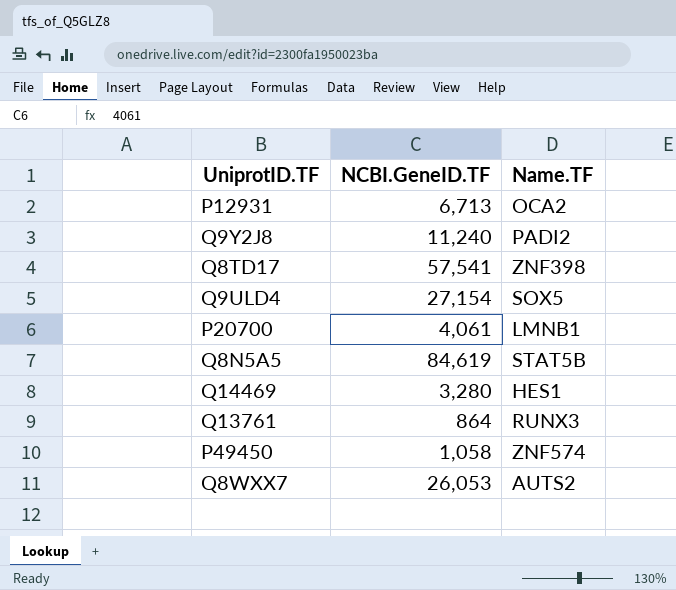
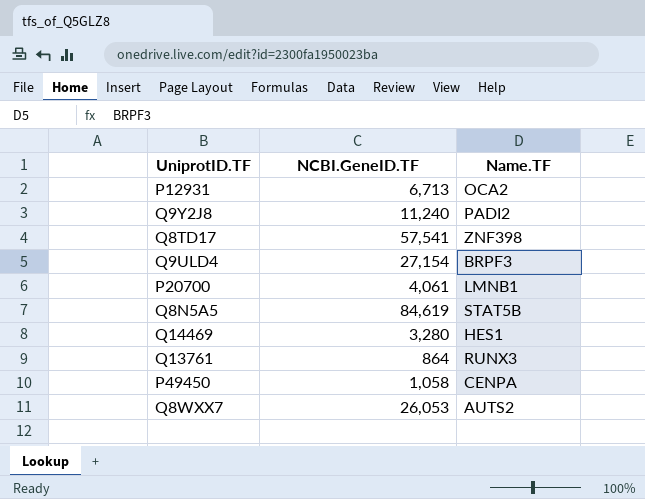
Q9ULD4 | Name.TF: SOX5 -> BRPF3
P49450 | Name.TF: ZNF574 -> CENPA

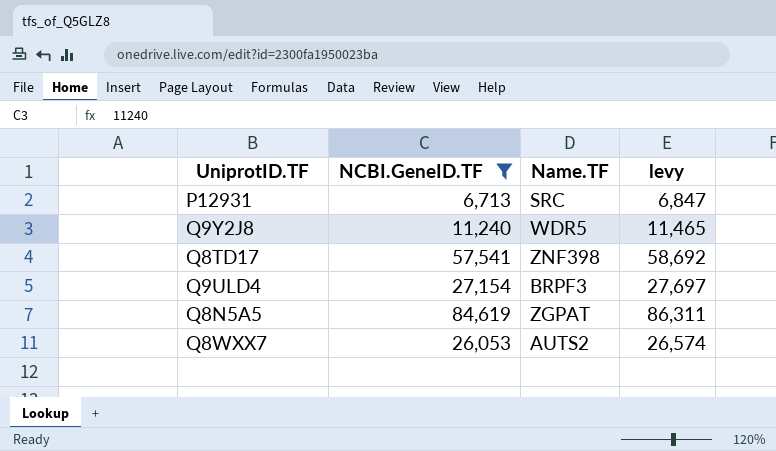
filter: none -> NCBI.GeneID.TF >= 6,713
column levy | formula: none -> [NCBI.GeneID.TF] * 1.02
P12931 | Name.TF: OCA2 -> SRC
Q9Y2J8 | Name.TF: PADI2 -> WDR5
Q8N5A5 | Name.TF: STAT5B -> ZGPAT

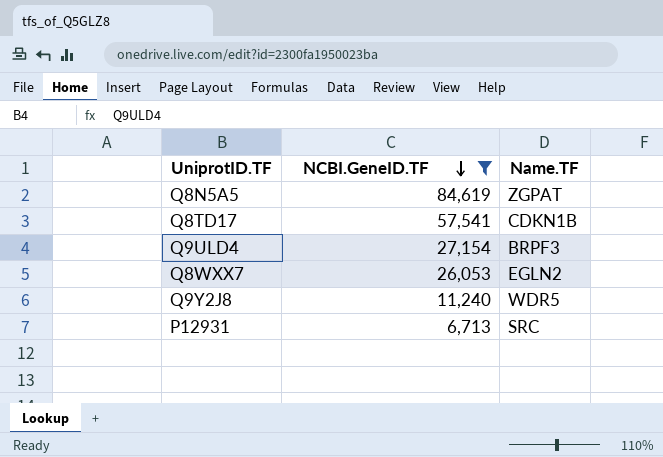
row order: none -> NCBI.GeneID.TF descending
column levy | formula: [NCBI.GeneID.TF] * 1.02 -> none
Q8TD17 | Name.TF: ZNF398 -> CDKN1B
Q8WXX7 | Name.TF: AUTS2 -> EGLN2

